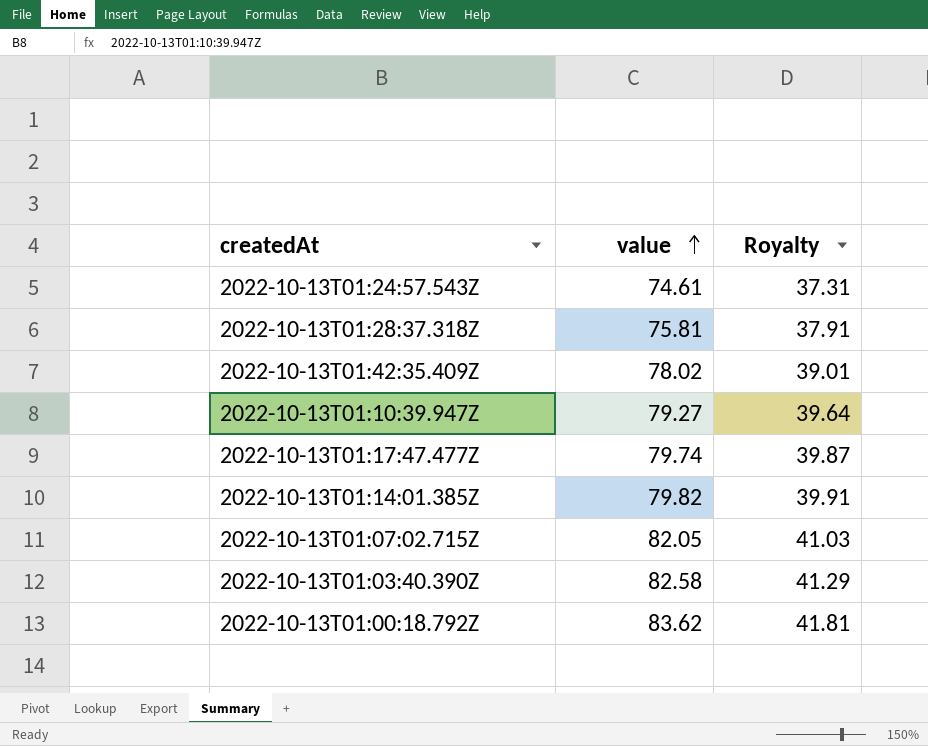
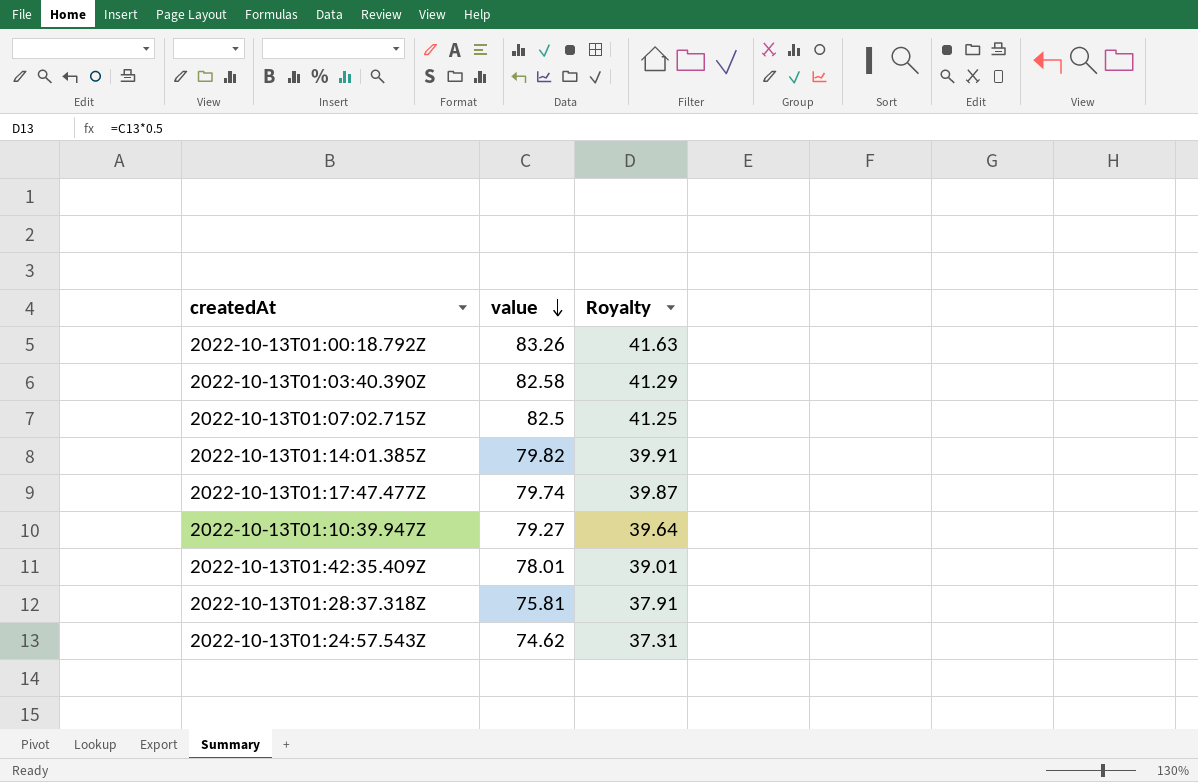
row order: value ascending -> value descending
2022-10-13T01:00:18.792Z | value: 83.62 -> 83.26
2022-10-13T01:00:18.792Z | Royalty: 41.81 -> 41.63
2022-10-13T01:07:02.715Z | value: 82.05 -> 82.5
2022-10-13T01:07:02.715Z | Royalty: 41.03 -> 41.25
2022-10-13T01:42:35.409Z | value: 78.02 -> 78.01
2022-10-13T01:24:57.543Z | value: 74.61 -> 74.62

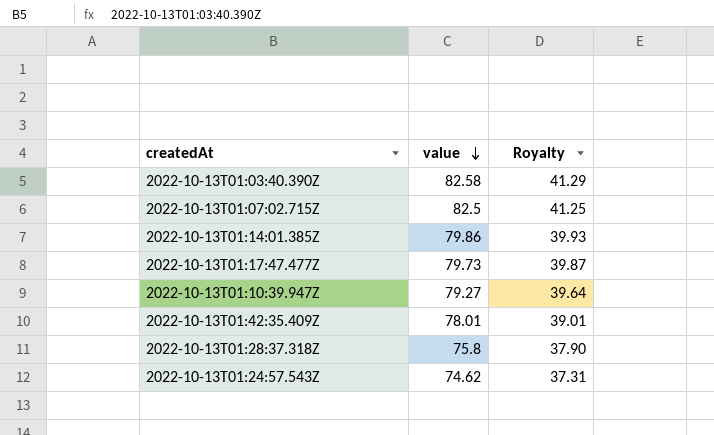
row 2022-10-13T01:00:18.792Z: 83.26 | 41.63 -> none
2022-10-13T01:14:01.385Z | value: 79.82 -> 79.86
2022-10-13T01:14:01.385Z | Royalty: 39.91 -> 39.93
2022-10-13T01:17:47.477Z | value: 79.74 -> 79.73
2022-10-13T01:28:37.318Z | value: 75.81 -> 75.8
2022-10-13T01:28:37.318Z | Royalty: 37.91 -> 37.90

